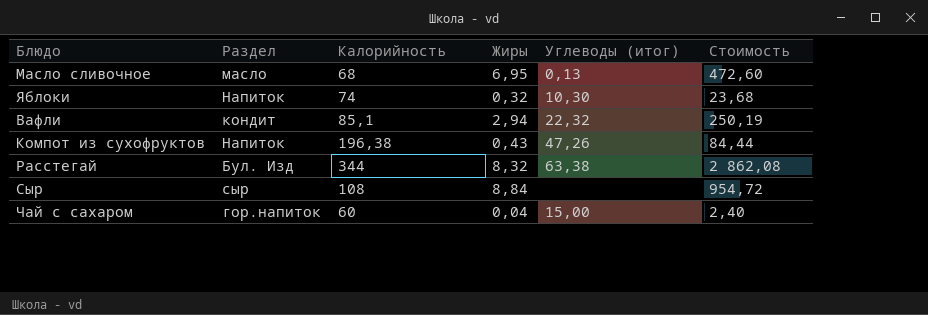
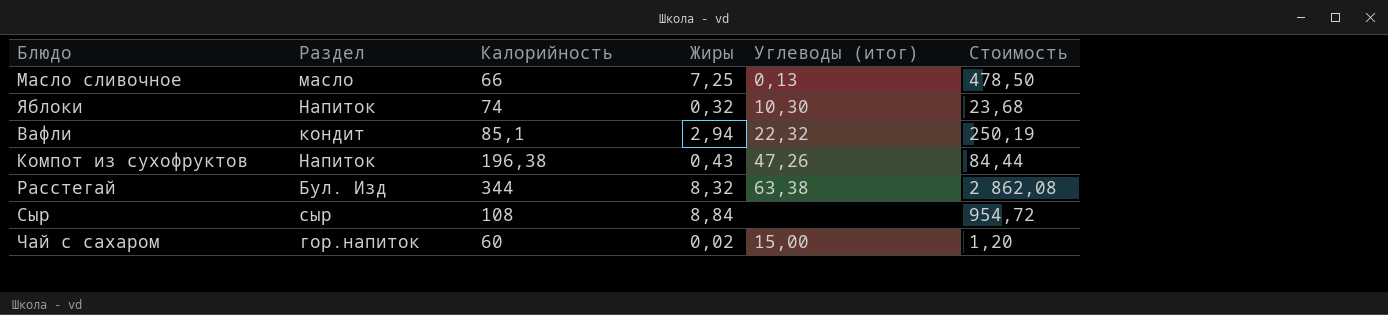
Масло сливочное | Калорийность: 68 -> 66
Масло сливочное | Жиры: 6,95 -> 7,25
Масло сливочное | Стоимость: 472,60 -> 478,50
Чай с сахаром | Жиры: 0,04 -> 0,02
Чай с сахаром | Стоимость: 2,40 -> 1,20

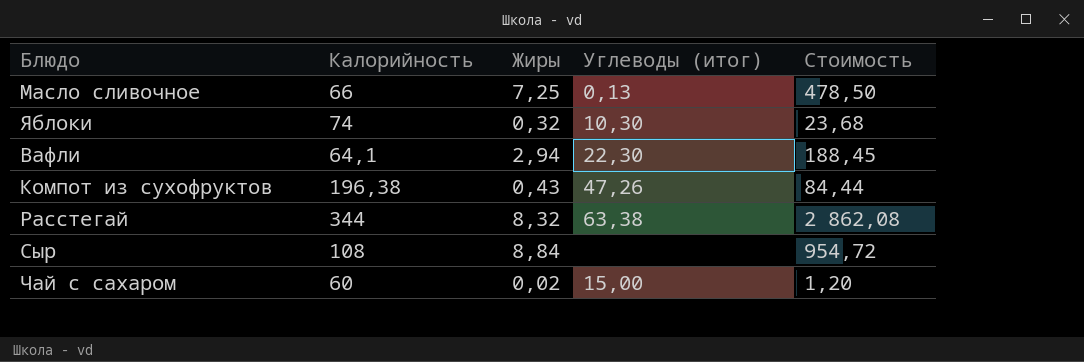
column Раздел | position: 2 -> none
Вафли | Калорийность: 85,1 -> 64,1
Вафли | Углеводы (итог): 22,32 -> 22,30
Вафли | Стоимость: 250,19 -> 188,45

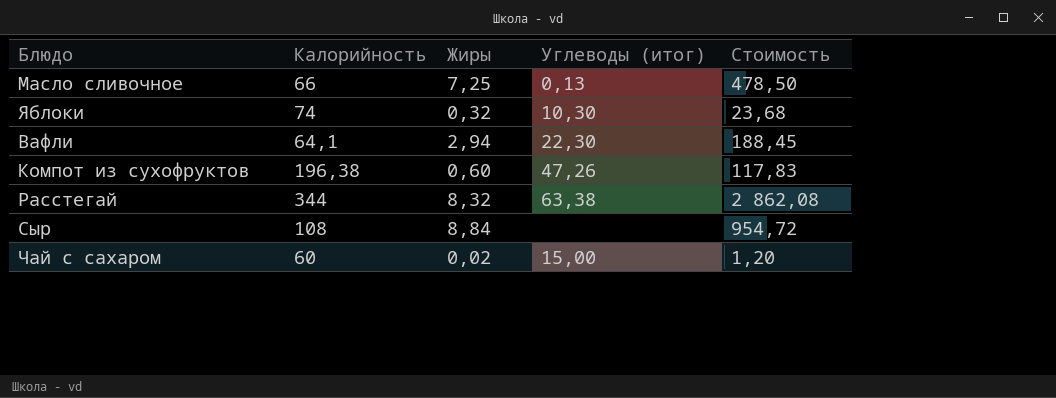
Компот из сухофруктов | Жиры: 0,43 -> 0,60
Компот из сухофруктов | Стоимость: 84,44 -> 117,83

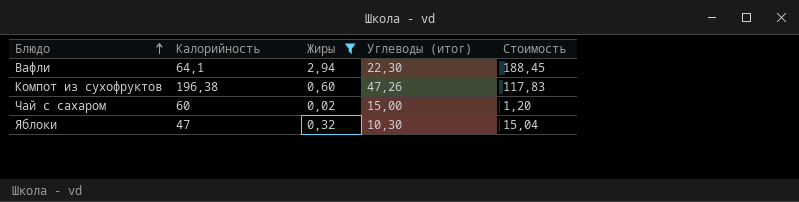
filter: none -> Жиры <= 2,94
row order: none -> Блюдо ascending
Яблоки | Калорийность: 74 -> 47
Яблоки | Стоимость: 23,68 -> 15,04

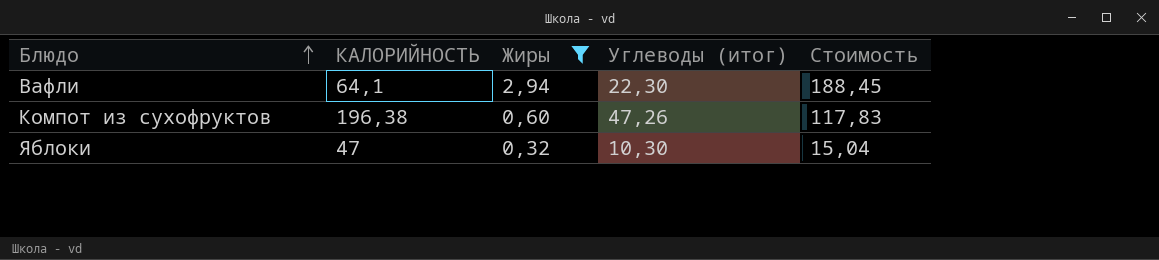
column name: Калорийность -> КАЛОРИЙНОСТЬ
row Чай с сахаром: 60 | 0,02 | 15,00 | 1,20 -> none

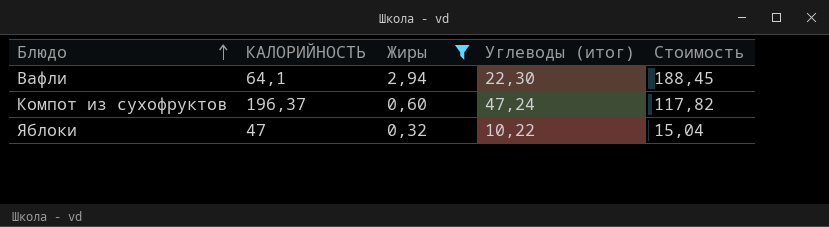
Компот из сухофруктов | КАЛОРИЙНОСТЬ: 196,38 -> 196,37
Компот из сухофруктов | Углеводы (итог): 47,26 -> 47,24
Компот из сухофруктов | Стоимость: 117,83 -> 117,82
Яблоки | Углеводы (итог): 10,30 -> 10,22

